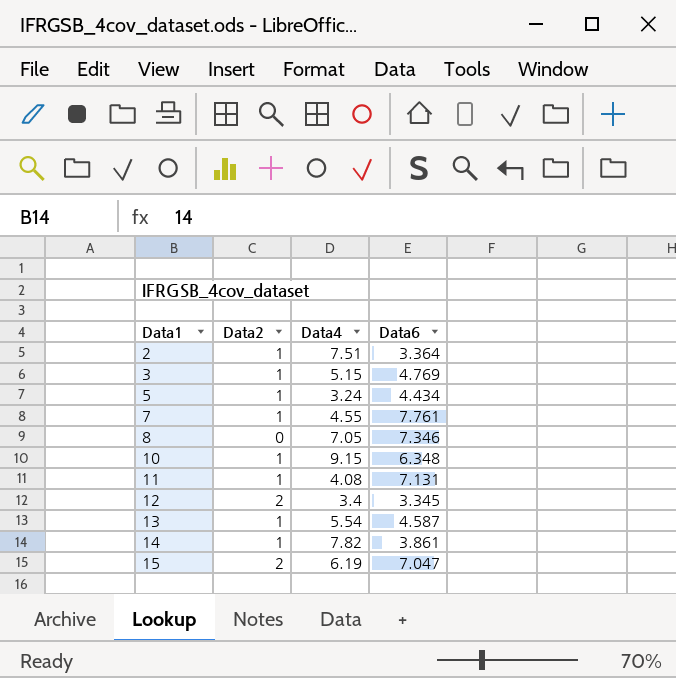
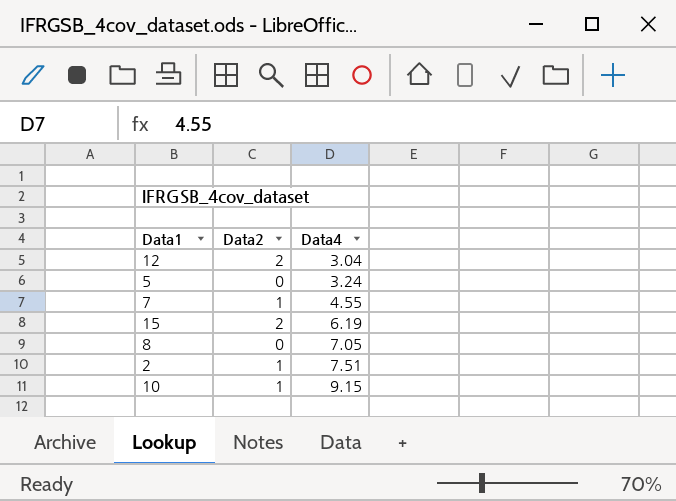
row order: Data1 ascending -> Data4 ascending
column Data6 | position: 4 -> none
row 3: 1 | 5.15 | 4.769 -> none
row 11: 1 | 4.08 | 7.131 -> none
row 13: 1 | 5.54 | 4.587 -> none
row 14: 1 | 7.82 | 3.861 -> none
12 | Data4: 3.4 -> 3.04
5 | Data2: 1 -> 0

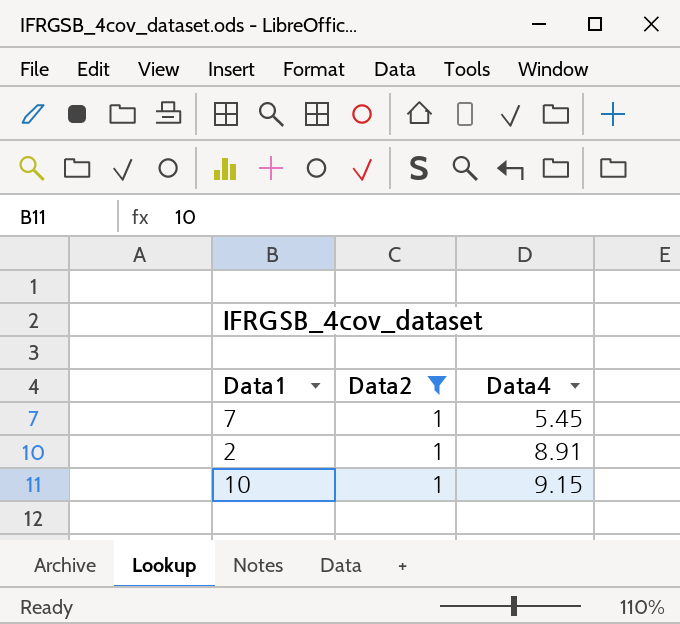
filter: none -> Data2 = 1
7 | Data4: 4.55 -> 5.45
2 | Data4: 7.51 -> 8.91

